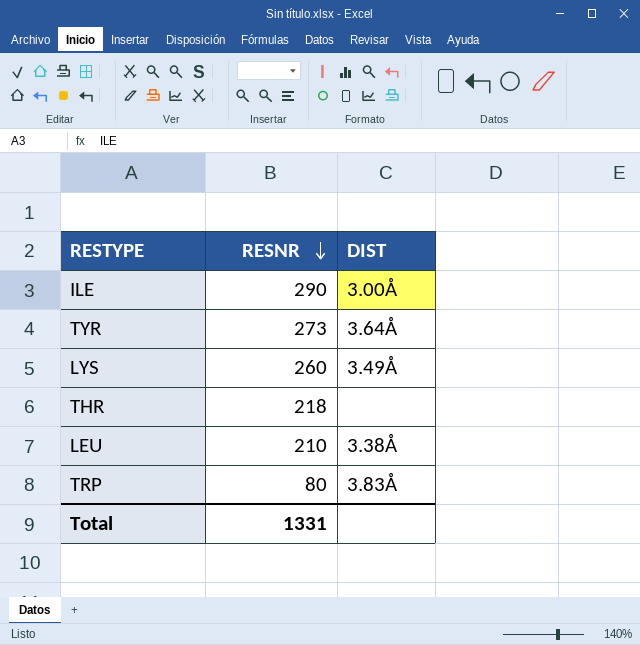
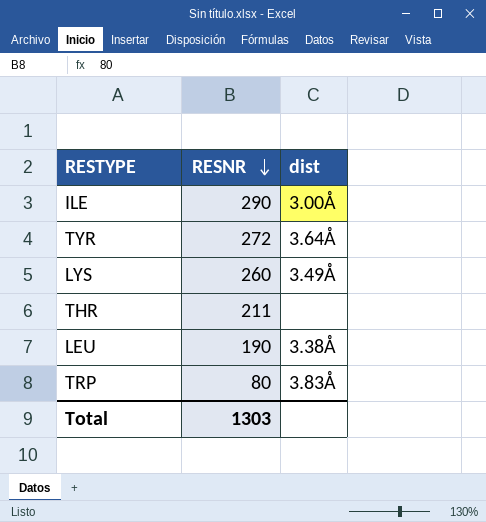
column name: DIST -> dist
TYR | RESNR: 273 -> 272
THR | RESNR: 218 -> 211
LEU | RESNR: 210 -> 190
Total | RESNR: 1331 -> 1303

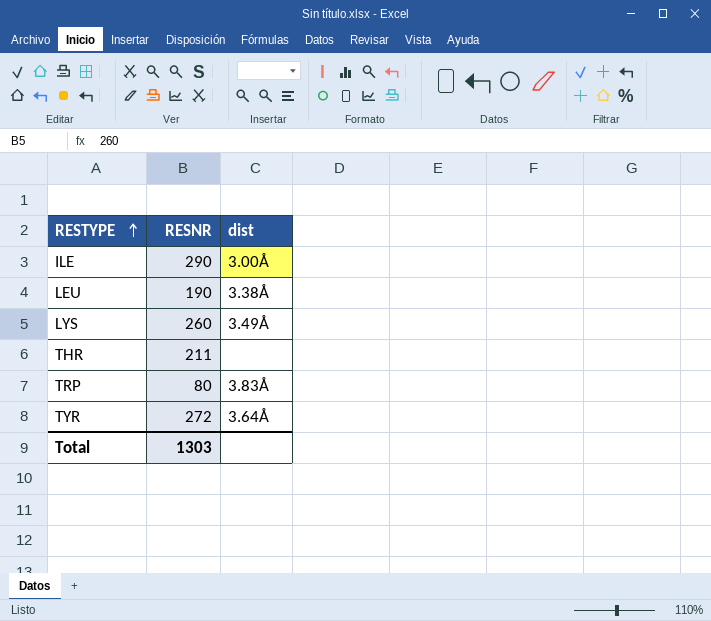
row order: RESNR descending -> RESTYPE ascending

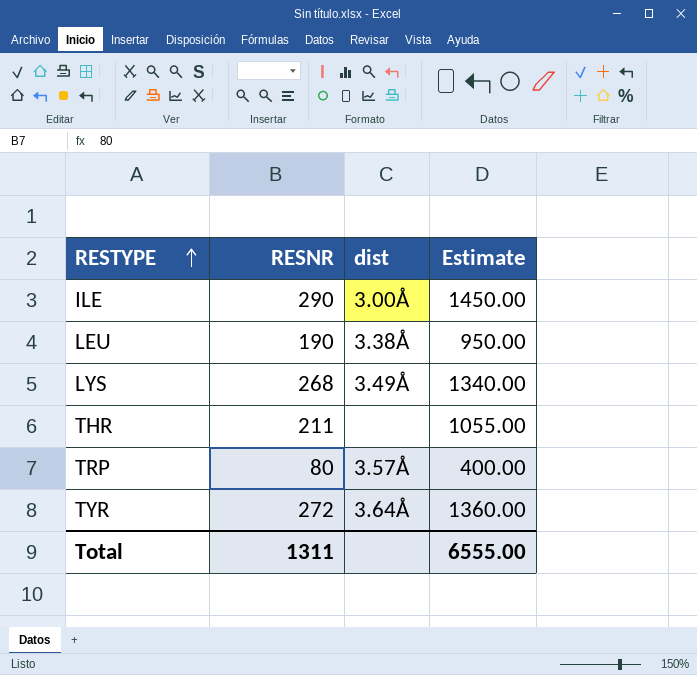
column Estimate | formula: none -> [RESNR] * 5
LYS | RESNR: 260 -> 268
TRP | dist: 3.83Å -> 3.57Å
Total | RESNR: 1303 -> 1311

